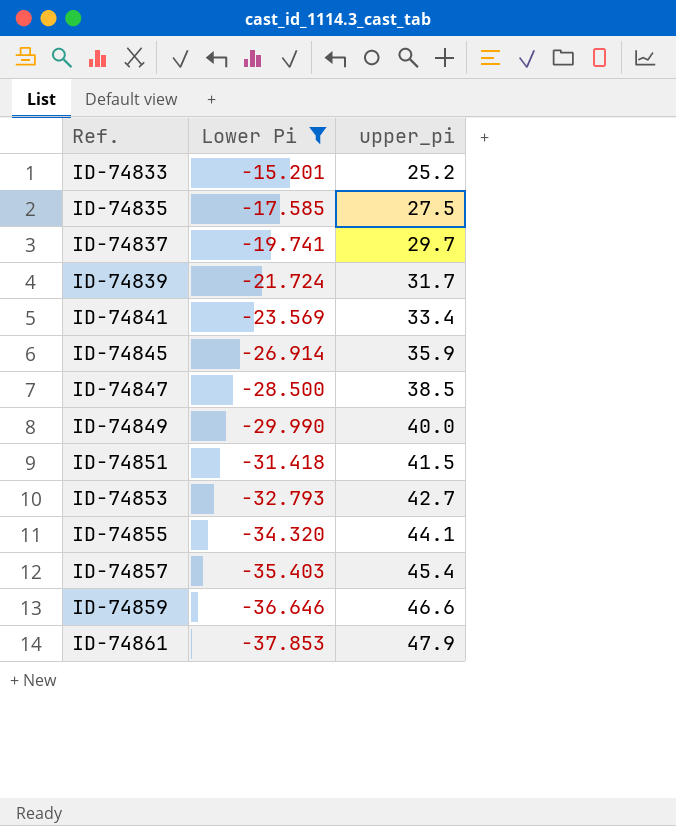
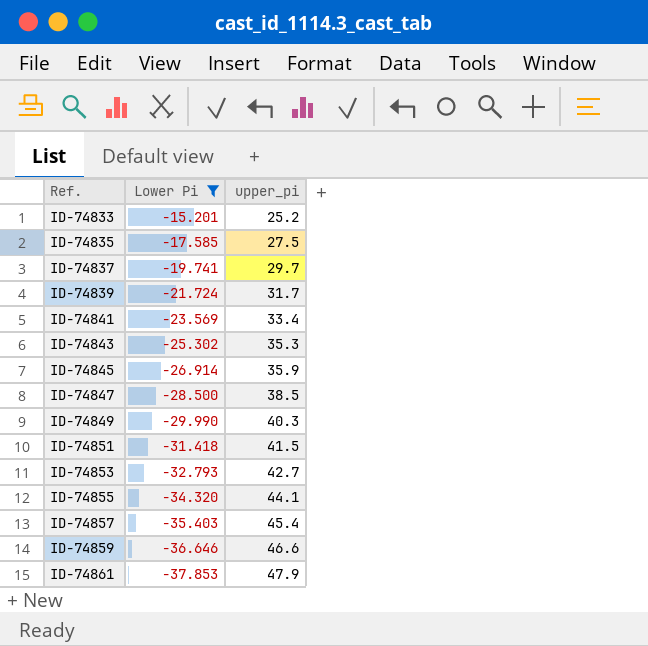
row ID-74843: none -> -25.302 | 35.3
ID-74849 | upper_pi: 40.0 -> 40.3

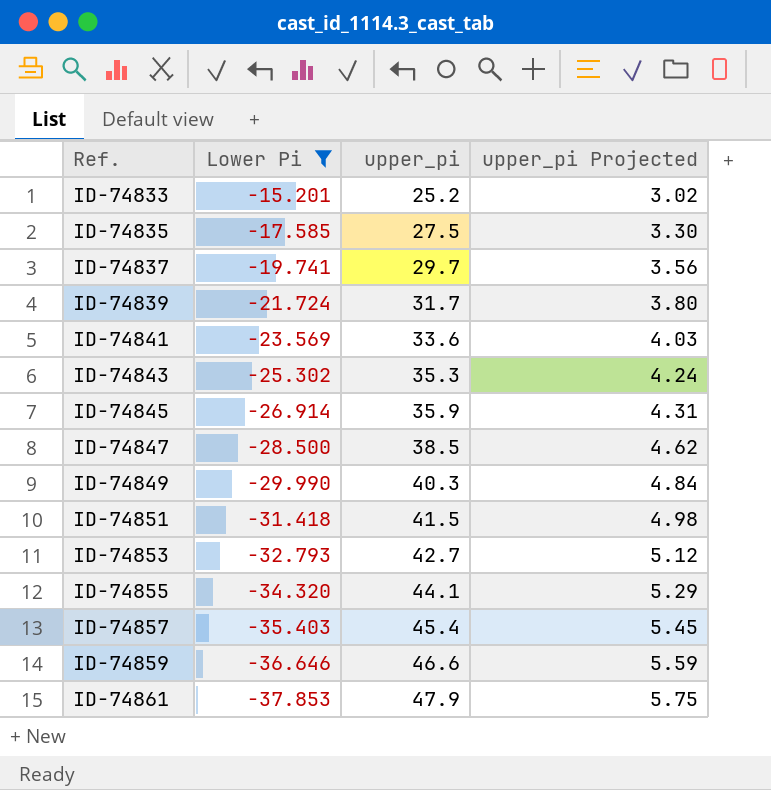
column upper_pi Projected | formula: none -> [upper_pi] * 0.12
ID-74841 | upper_pi: 33.4 -> 33.6

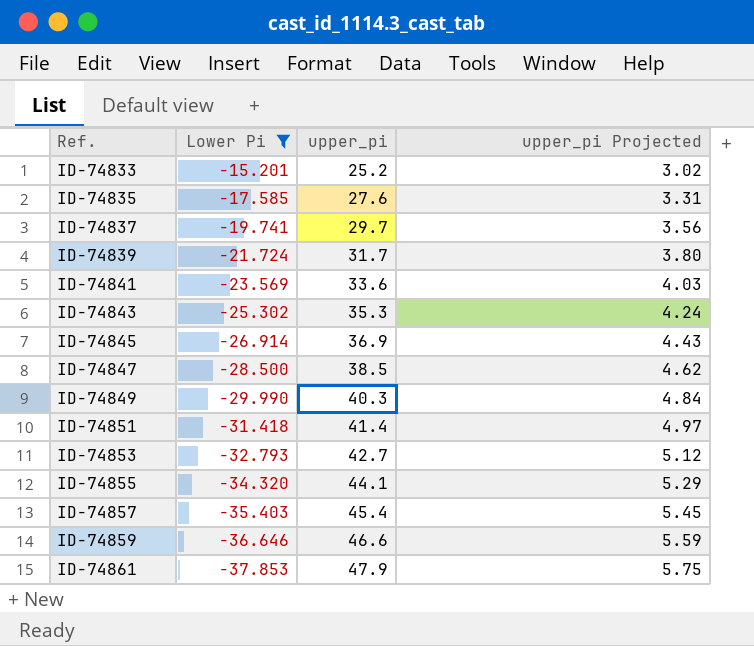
ID-74835 | upper_pi: 27.5 -> 27.6
ID-74835 | upper_pi Projected: 3.30 -> 3.31
ID-74845 | upper_pi: 35.9 -> 36.9
ID-74845 | upper_pi Projected: 4.31 -> 4.43
ID-74851 | upper_pi: 41.5 -> 41.4
ID-74851 | upper_pi Projected: 4.98 -> 4.97

